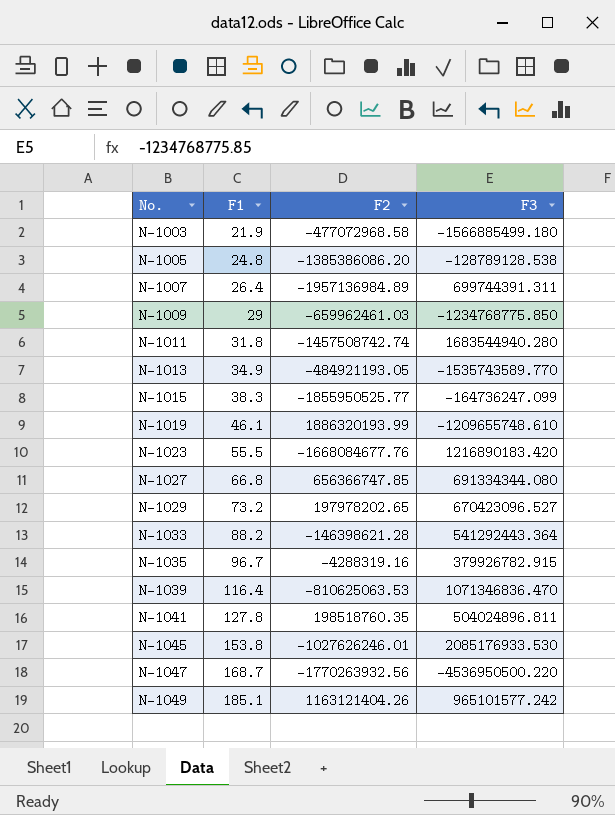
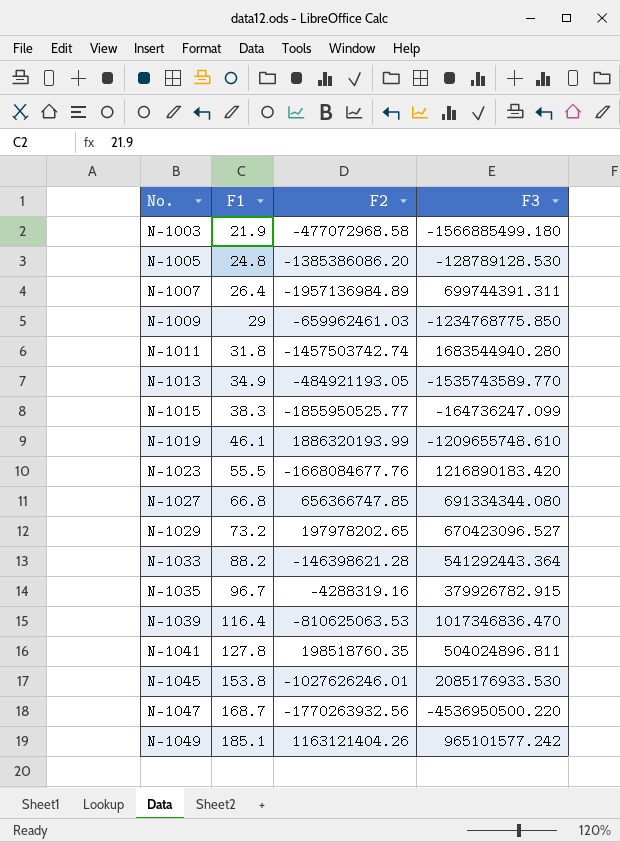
N-1005 | F3: -128789128.538 -> -128789128.530
N-1011 | F2: -1457508742.74 -> -1457503742.74
N-1039 | F3: 1071346836.470 -> 1017346836.470

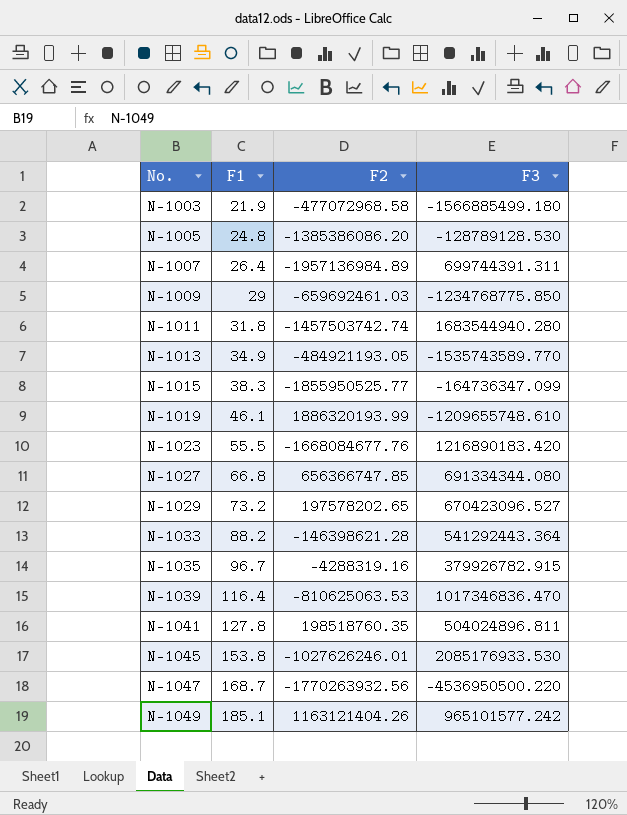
N-1009 | F2: -659962461.03 -> -659692461.03
N-1015 | F3: -164736247.099 -> -164736347.099
N-1029 | F2: 197978202.65 -> 197578202.65

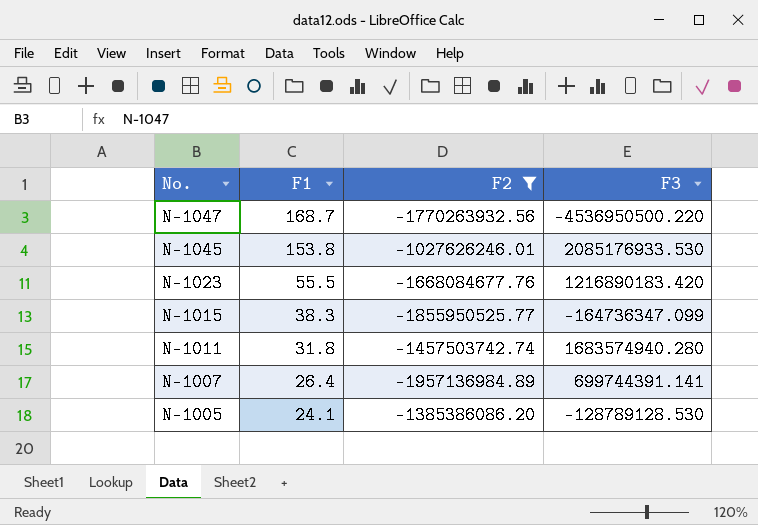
filter: none -> F2 <= -1027626246.01
row order: No. ascending -> No. descending
N-1011 | F3: 1683544940.280 -> 1683574940.280
N-1007 | F3: 699744391.311 -> 699744391.141
N-1005 | F1: 24.8 -> 24.1

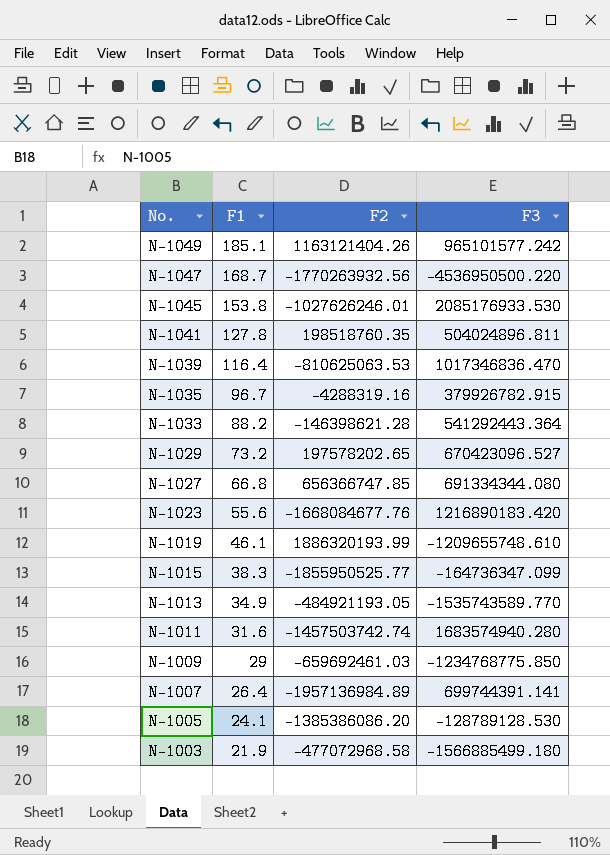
filter: F2 <= -1027626246.01 -> none
N-1023 | F1: 55.5 -> 55.6
N-1011 | F1: 31.8 -> 31.6

